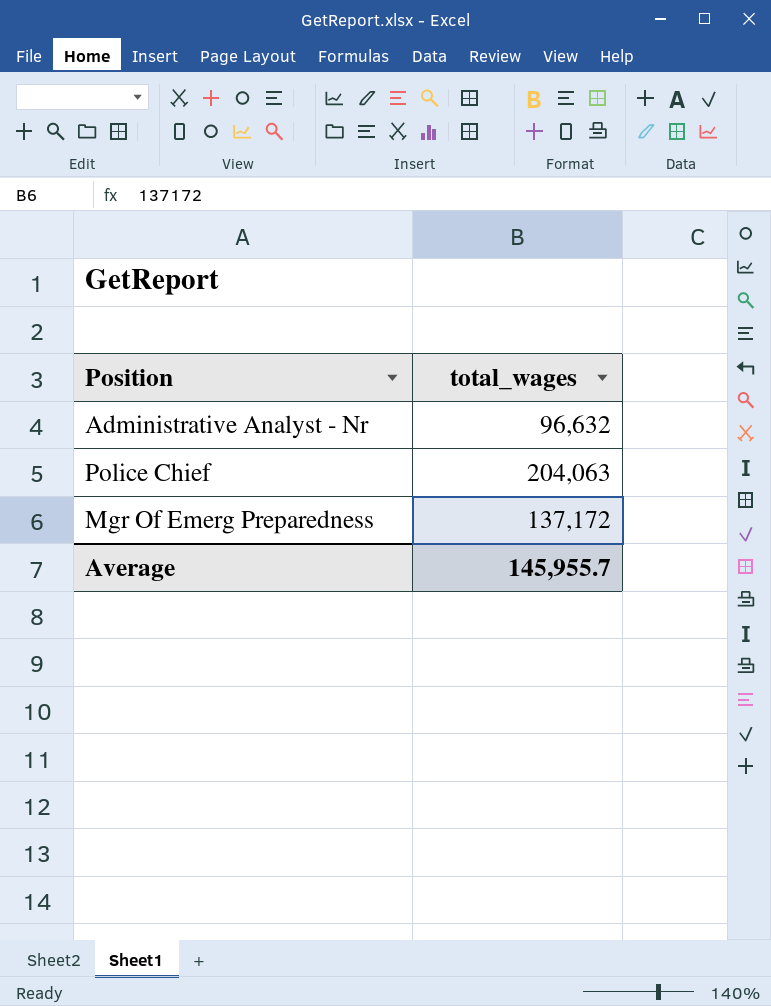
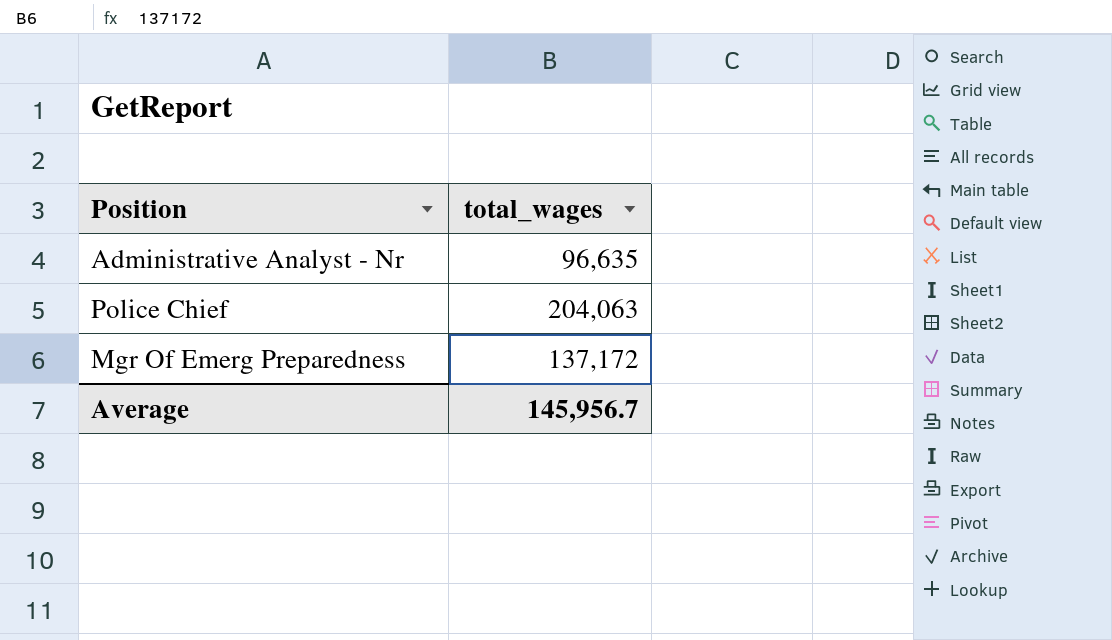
Administrative Analyst - Nr | total_wages: 96,632 -> 96,635
Average | total_wages: 145,955.7 -> 145,956.7

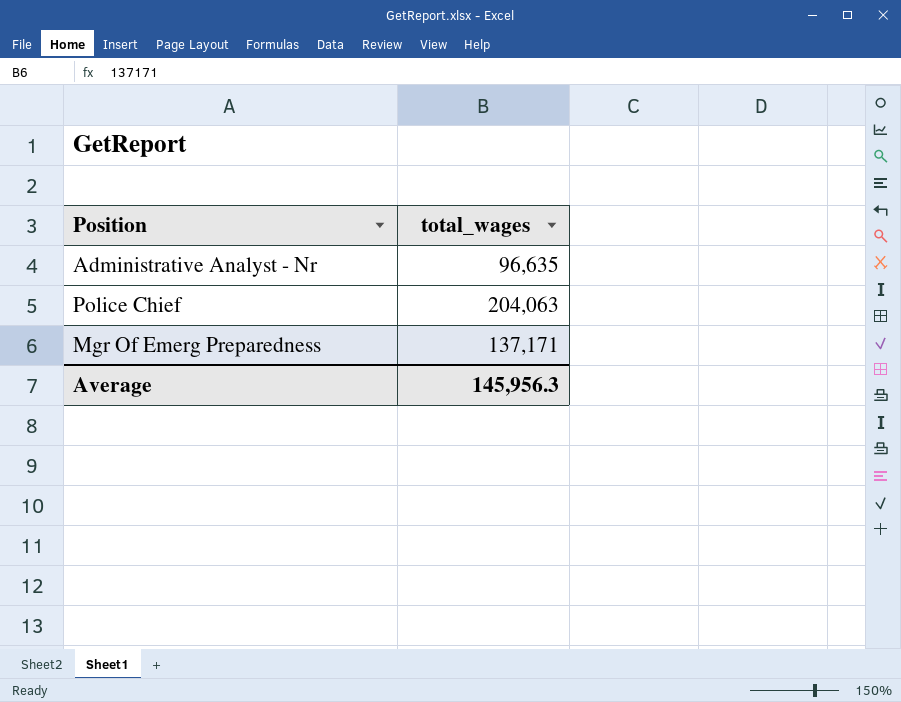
Mgr Of Emerg Preparedness | total_wages: 137,172 -> 137,171
Average | total_wages: 145,956.7 -> 145,956.3

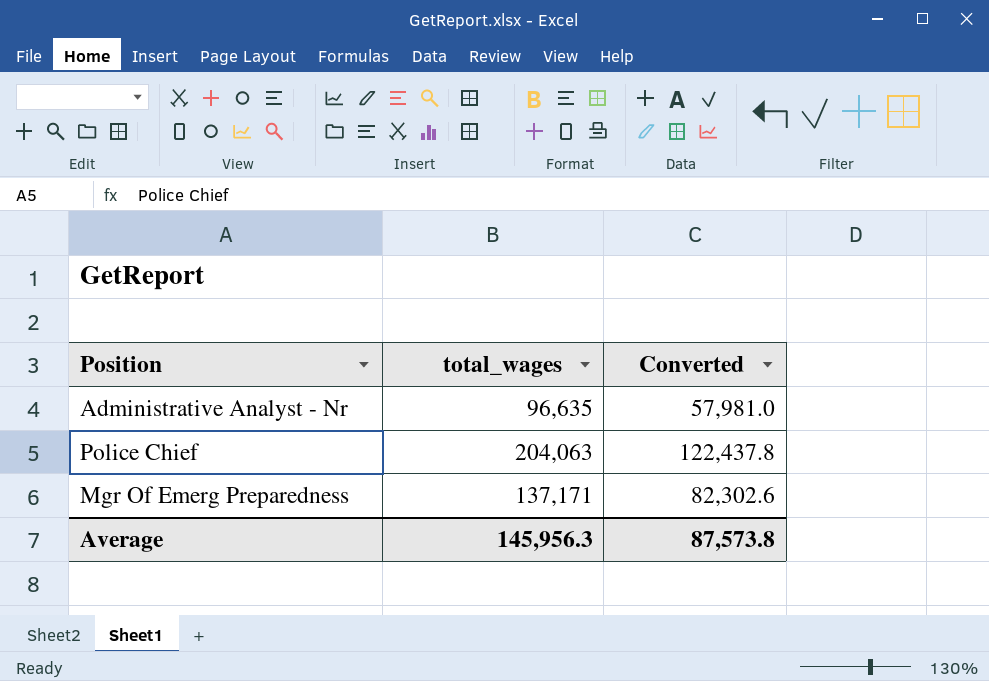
column Converted | formula: none -> [total_wages] * 0.6

